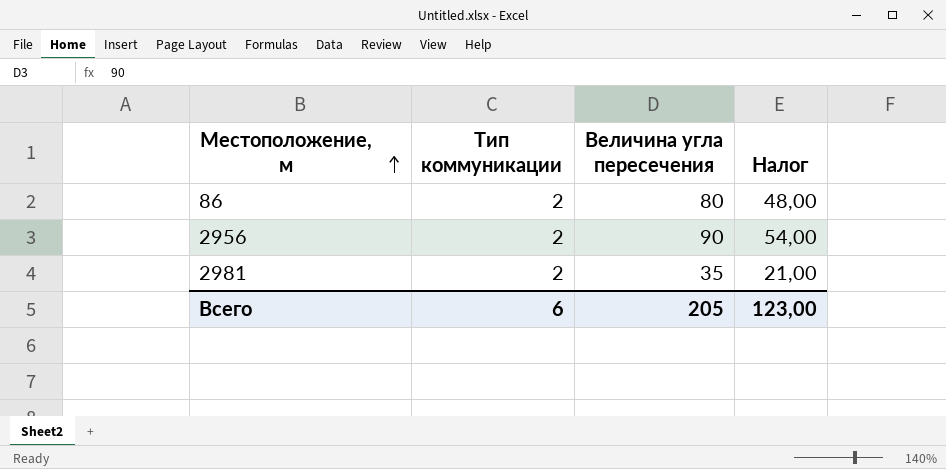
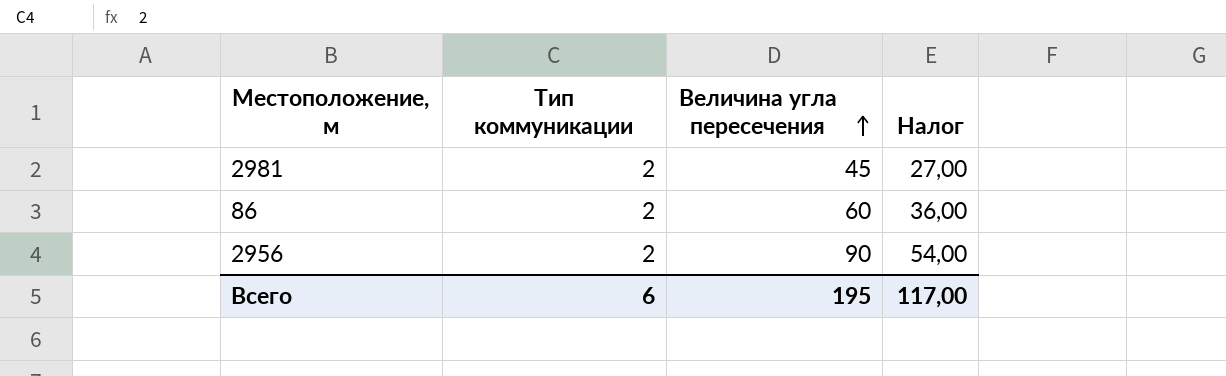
row order: Местоположение, м ascending -> Величина угла пересечения ascending
2981 | Величина угла пересечения: 35 -> 45
2981 | Налог: 21,00 -> 27,00
86 | Величина угла пересечения: 80 -> 60
86 | Налог: 48,00 -> 36,00
Всего | Величина угла пересечения: 205 -> 195
Всего | Налог: 123,00 -> 117,00

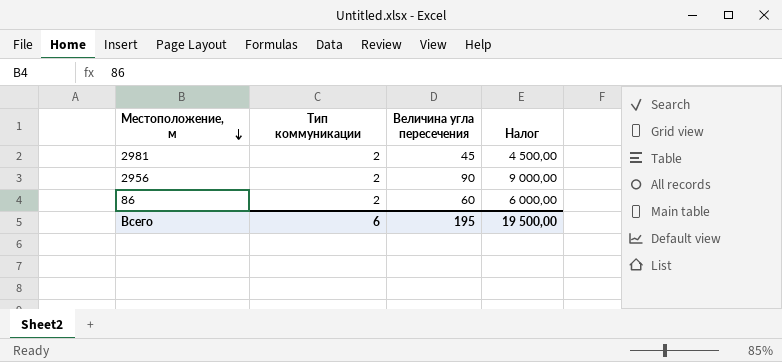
row order: Величина угла пересечения ascending -> Местоположение, м descending
column Налог | formula: [Величина угла пересечения] * 0,6 -> [Величина угла пересечения] * 100
Всего | Налог: 117,00 -> 19 500,00

